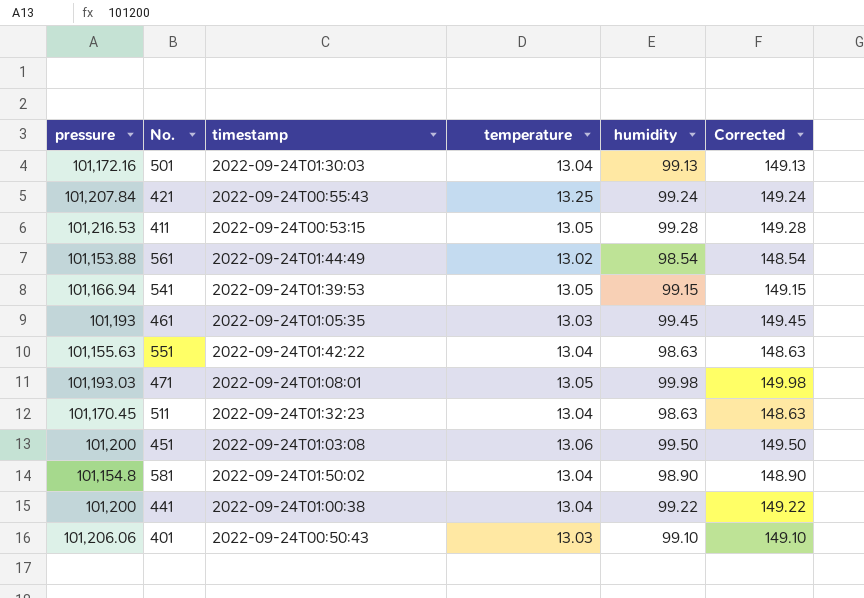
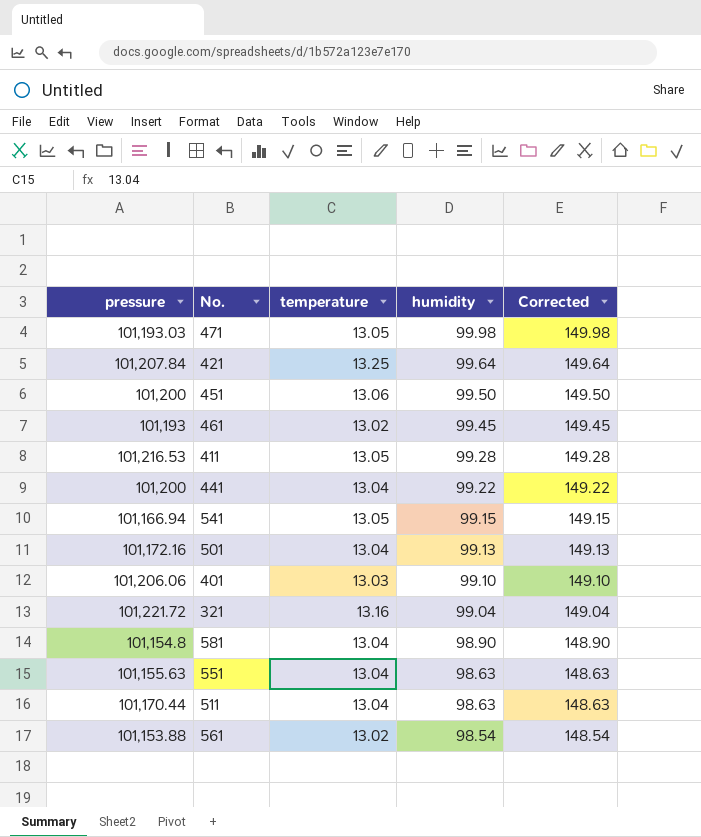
row order: none -> humidity descending
column timestamp | position: 3 -> none
421 | humidity: 99.24 -> 99.64
421 | Corrected: 149.24 -> 149.64
461 | temperature: 13.03 -> 13.02
row 321: none -> 101,221.72 | 13.16 | 99.04 | 149.04
511 | pressure: 101,170.45 -> 101,170.44

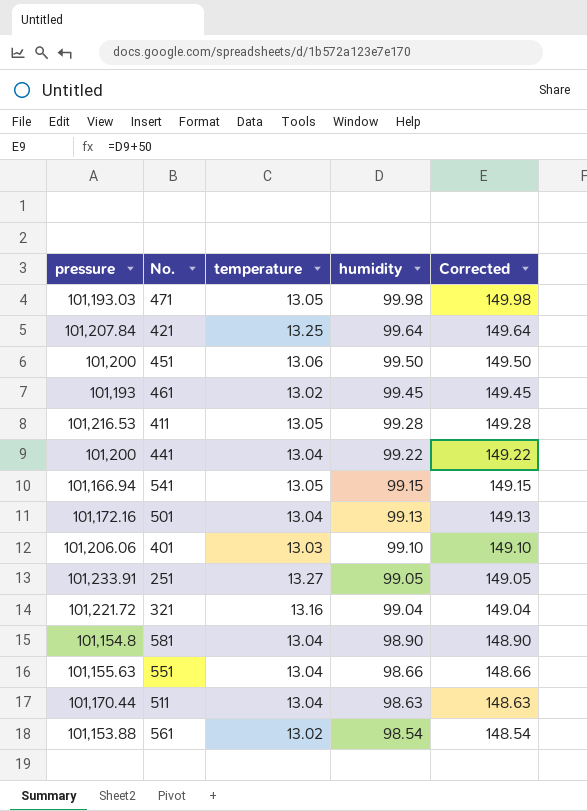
row 251: none -> 101,233.91 | 13.27 | 99.05 | 149.05
551 | humidity: 98.63 -> 98.66
551 | Corrected: 148.63 -> 148.66

